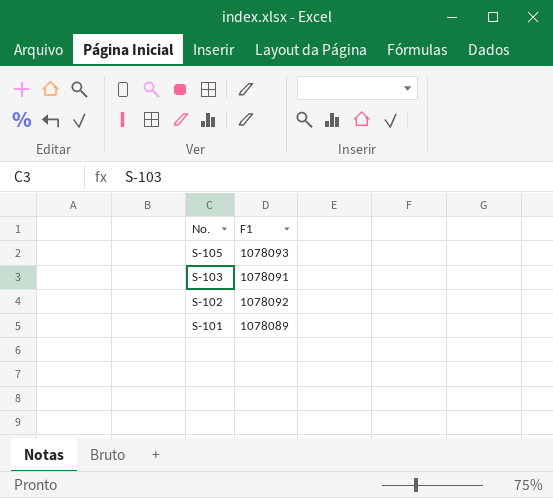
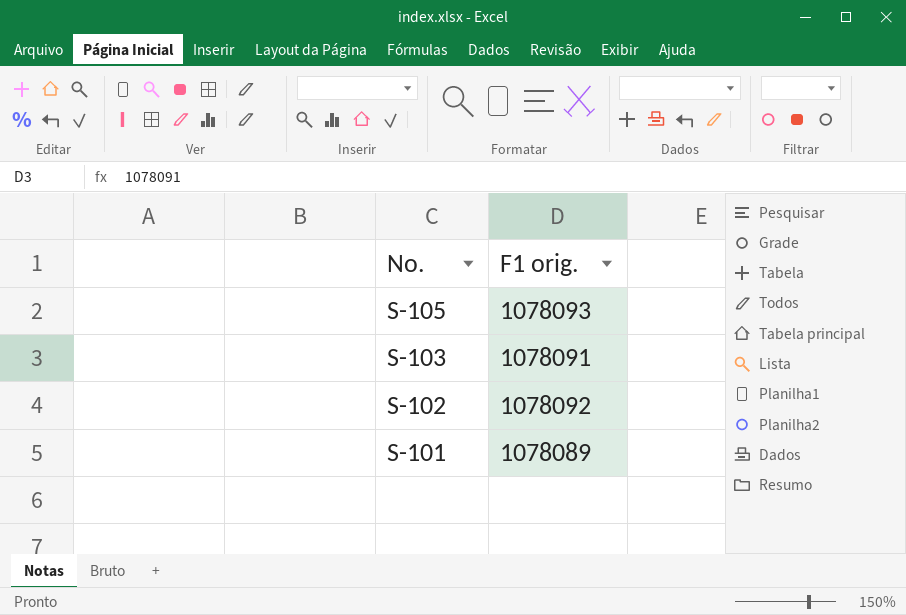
column name: F1 -> F1 orig.

